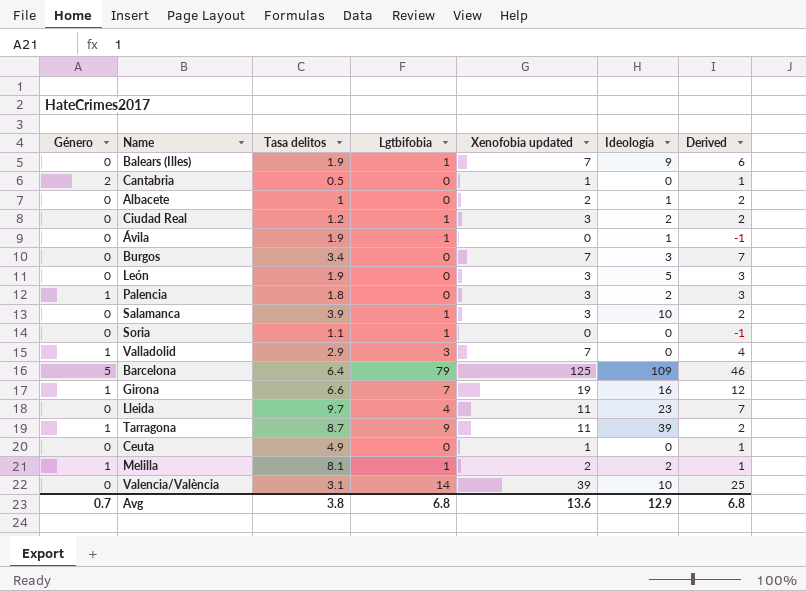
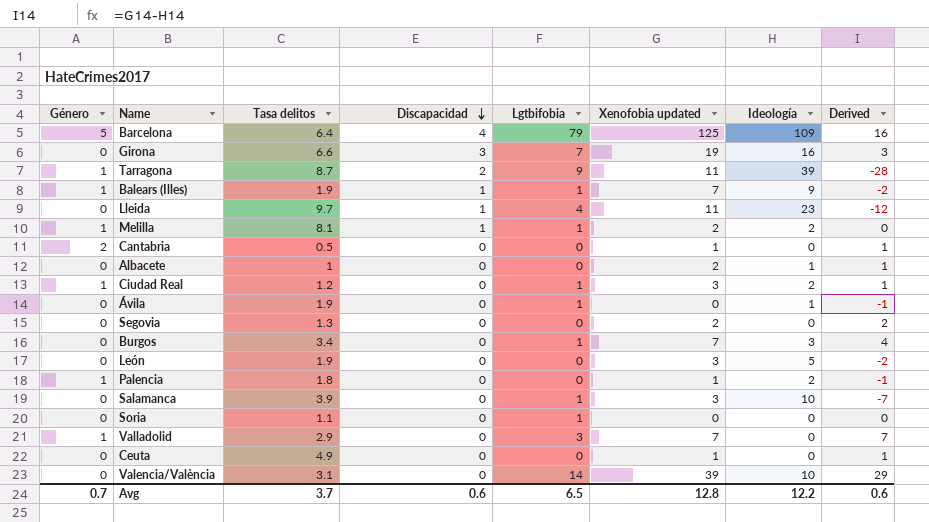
row order: none -> Discapacidad descending
column Discapacidad | position: none -> 4
column Derived | formula: [Xenofobia updated] - [Lgtbifobia] -> [Xenofobia updated] - [Ideología]
Girona | Género: 1 -> 0
Balears (Illes) | Género: 0 -> 1
Ciudad Real | Género: 0 -> 1
row Segovia: none -> 0 | 1.3 | 0 | 0 | 2 | 0 | 2
Burgos | Lgtbifobia: 0 -> 1
Palencia | Xenofobia updated: 3 -> 1
Avg | Tasa delitos: 3.8 -> 3.7
Avg | Lgtbifobia: 6.8 -> 6.5
Avg | Xenofobia updated: 13.6 -> 12.8
Avg | Ideología: 12.9 -> 12.2
Avg | Derived: 6.8 -> 0.6

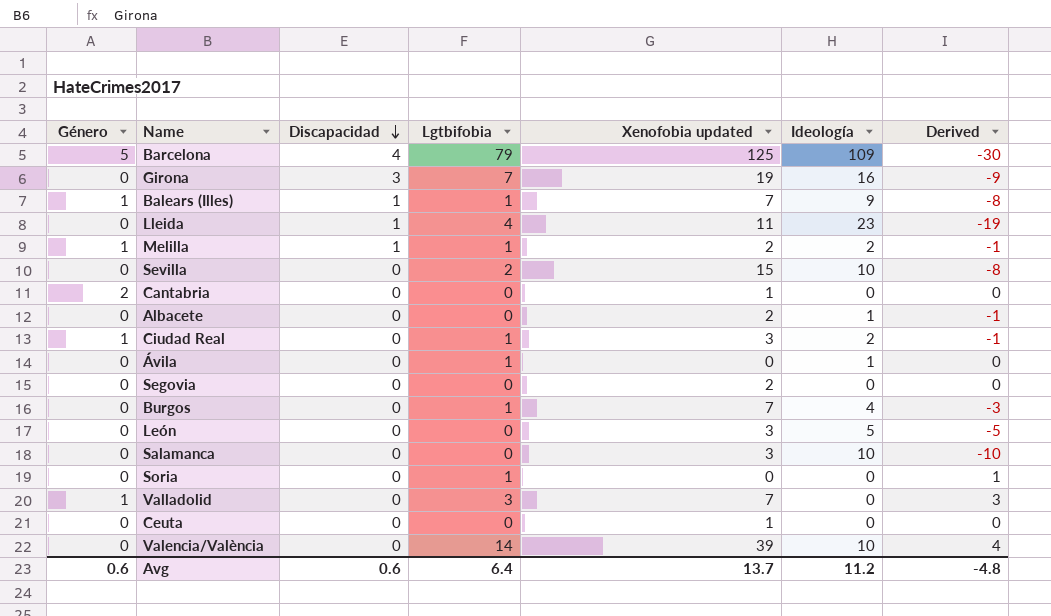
column Tasa delitos | position: 3 -> none
column Derived | formula: [Xenofobia updated] - [Ideología] -> [Lgtbifobia] - [Ideología]
row Tarragona: 1 | 8.7 | 2 | 9 | 11 | 39 | -28 -> none
row Palencia: 1 | 1.8 | 0 | 0 | 1 | 2 | -1 -> none
row Sevilla: none -> 0 | 0 | 2 | 15 | 10 | -8
Burgos | Ideología: 3 -> 4
Salamanca | Lgtbifobia: 1 -> 0
Avg | Género: 0.7 -> 0.6
Avg | Lgtbifobia: 6.5 -> 6.4
Avg | Xenofobia updated: 12.8 -> 13.7
Avg | Ideología: 12.2 -> 11.2
Avg | Derived: 0.6 -> -4.8

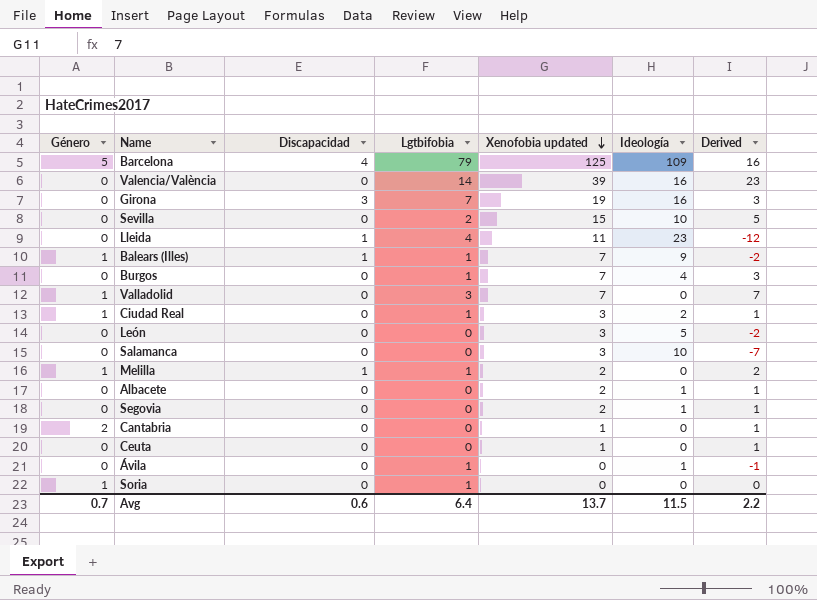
row order: Discapacidad descending -> Xenofobia updated descending
column Derived | formula: [Lgtbifobia] - [Ideología] -> [Xenofobia updated] - [Ideología]
Valencia/València | Ideología: 10 -> 16
Melilla | Ideología: 2 -> 0
Segovia | Ideología: 0 -> 1
Soria | Género: 0 -> 1
Avg | Género: 0.6 -> 0.7
Avg | Ideología: 11.2 -> 11.5
Avg | Derived: -4.8 -> 2.2

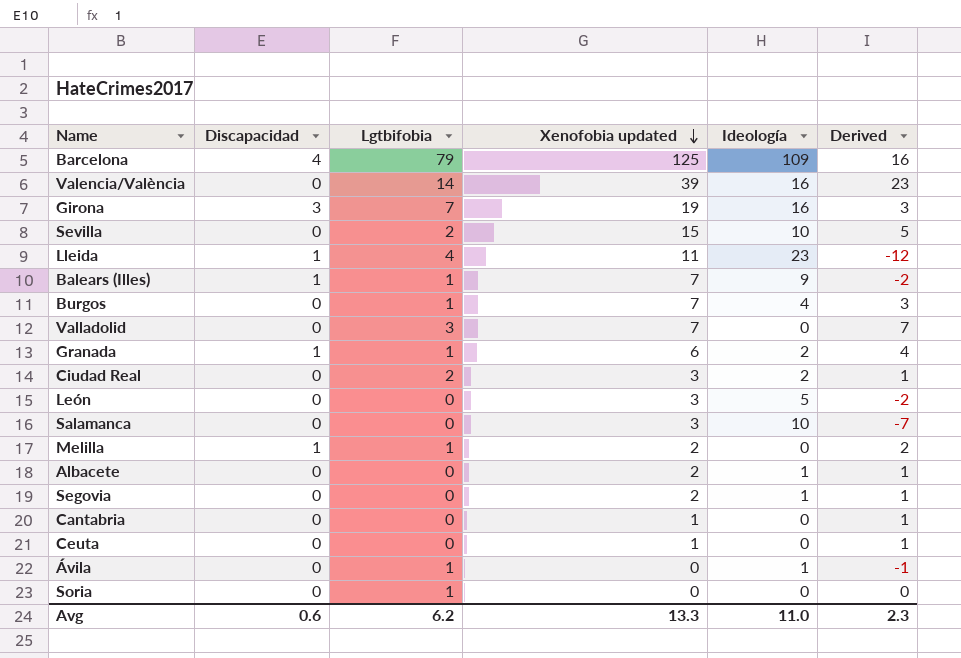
column Género | position: 1 -> none
row Granada: none -> 1 | 1 | 6 | 2 | 4
Ciudad Real | Lgtbifobia: 1 -> 2
Avg | Lgtbifobia: 6.4 -> 6.2
Avg | Xenofobia updated: 13.7 -> 13.3
Avg | Ideología: 11.5 -> 11.0
Avg | Derived: 2.2 -> 2.3

